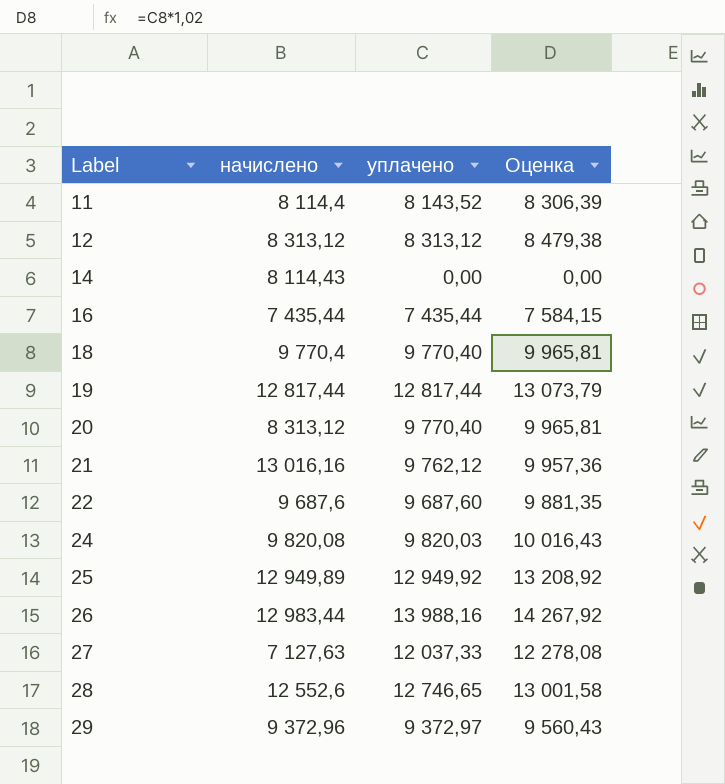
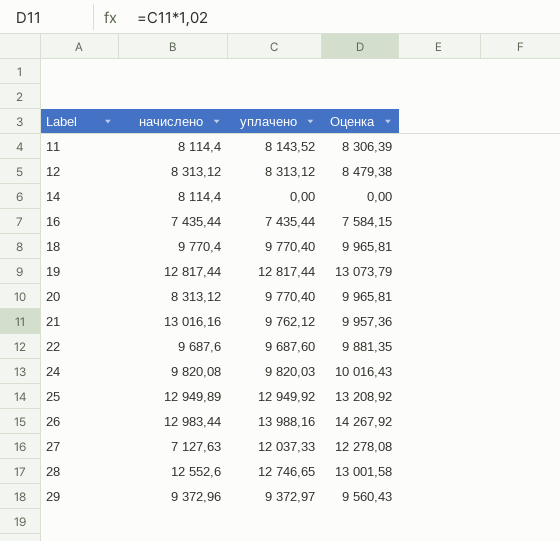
14 | начислено: 8 114,43 -> 8 114,4

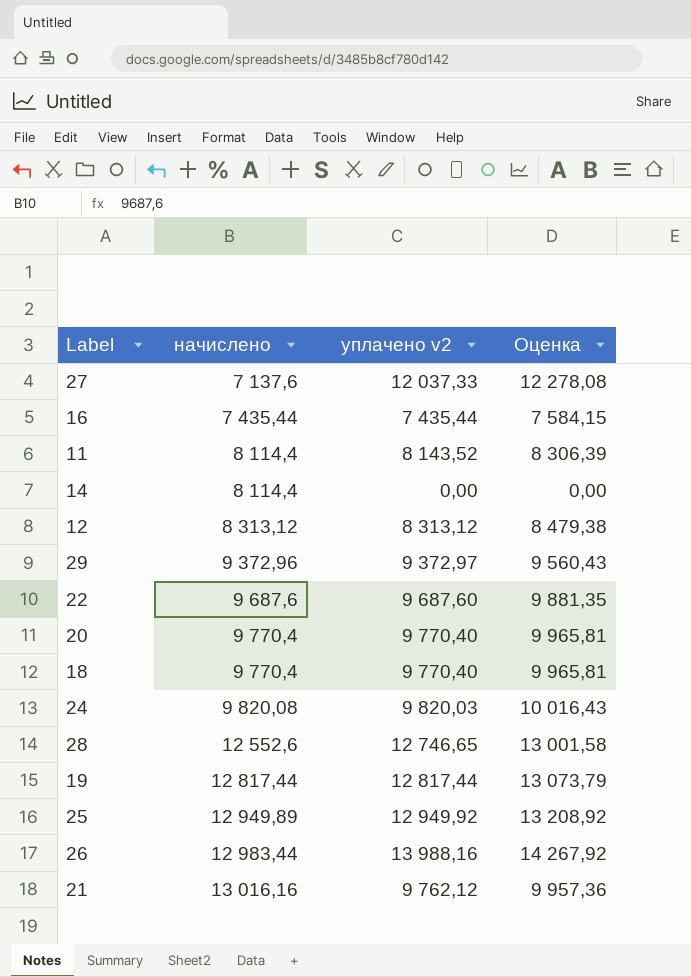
row order: Label ascending -> начислено ascending
column name: уплачено -> уплачено v2
27 | начислено: 7 127,63 -> 7 137,6
20 | начислено: 8 313,12 -> 9 770,4

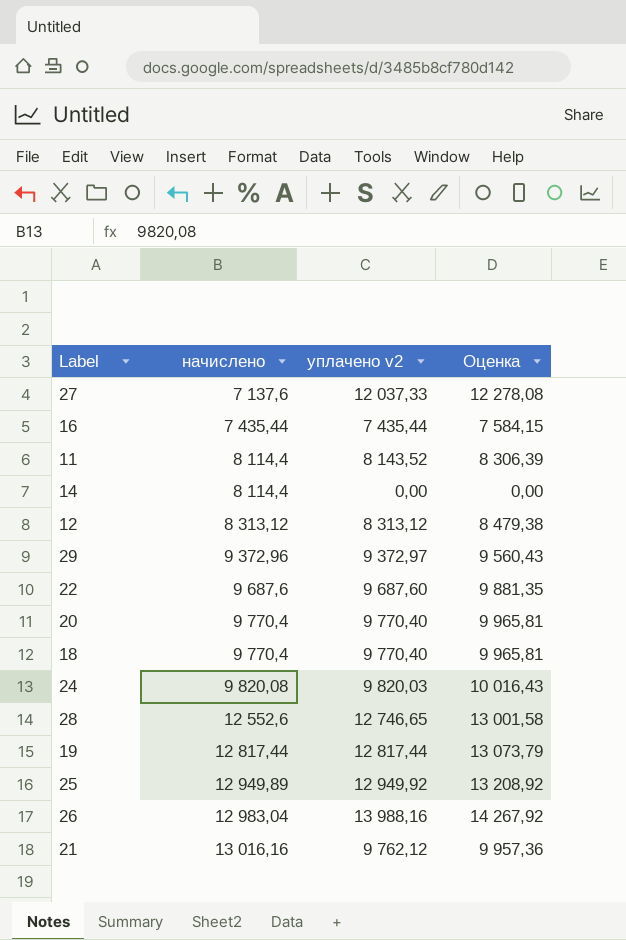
26 | начислено: 12 983,44 -> 12 983,04

